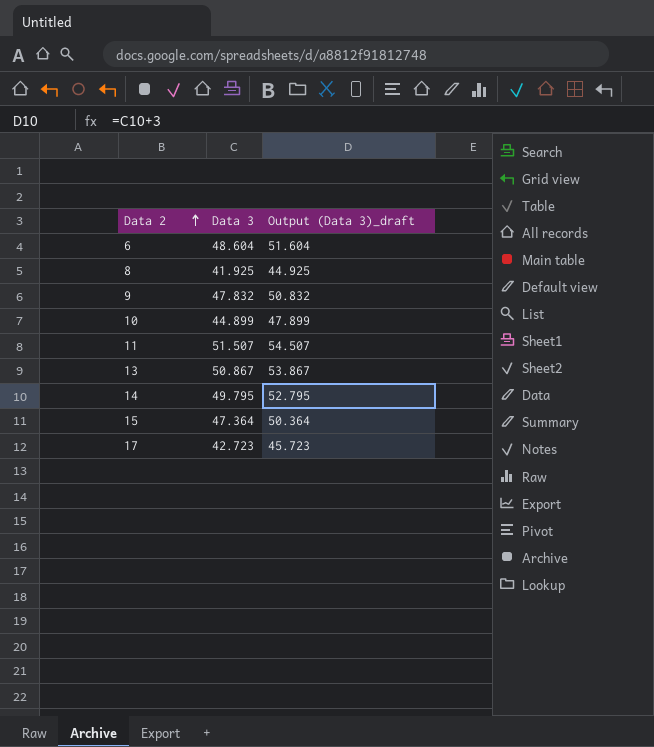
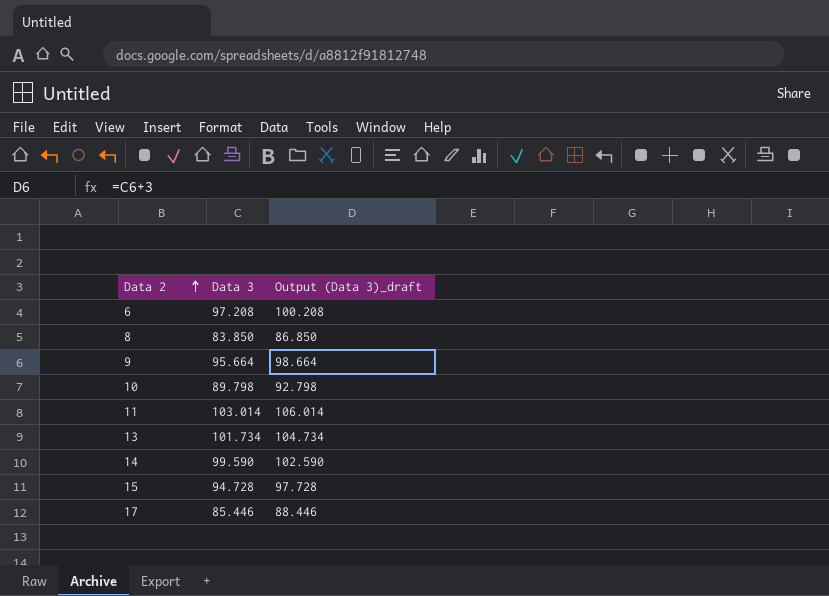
6 | Data 3: 48.604 -> 97.208
6 | Output (Data 3)_draft: 51.604 -> 100.208
8 | Data 3: 41.925 -> 83.850
8 | Output (Data 3)_draft: 44.925 -> 86.850
9 | Data 3: 47.832 -> 95.664
9 | Output (Data 3)_draft: 50.832 -> 98.664
10 | Data 3: 44.899 -> 89.798
10 | Output (Data 3)_draft: 47.899 -> 92.798
11 | Data 3: 51.507 -> 103.014
11 | Output (Data 3)_draft: 54.507 -> 106.014
13 | Data 3: 50.867 -> 101.734
13 | Output (Data 3)_draft: 53.867 -> 104.734
14 | Data 3: 49.795 -> 99.590
14 | Output (Data 3)_draft: 52.795 -> 102.590
15 | Data 3: 47.364 -> 94.728
15 | Output (Data 3)_draft: 50.364 -> 97.728
17 | Data 3: 42.723 -> 85.446
17 | Output (Data 3)_draft: 45.723 -> 88.446

